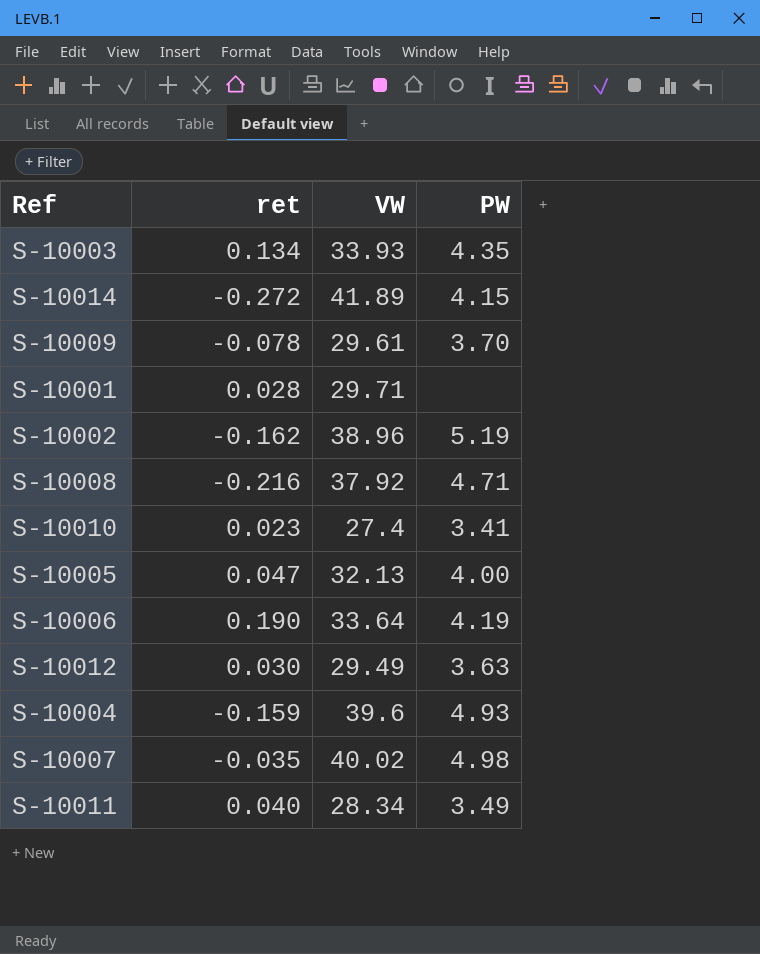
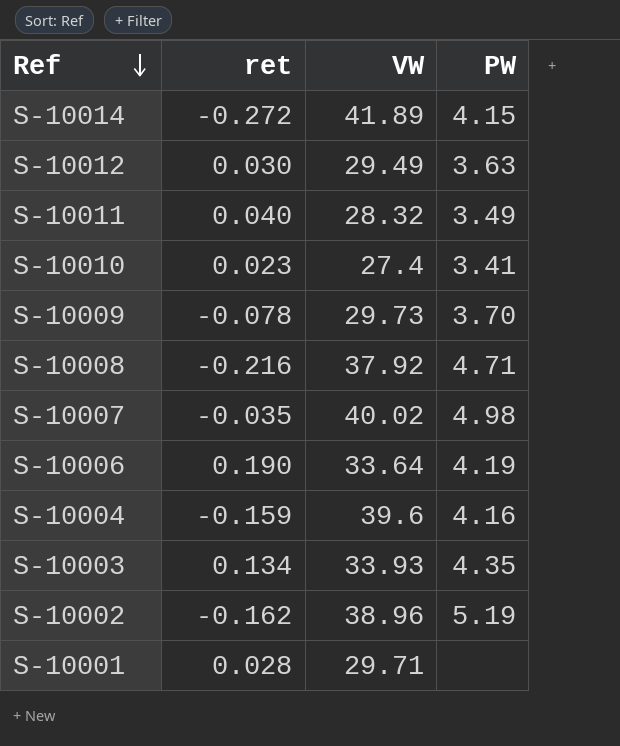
row order: none -> Ref descending
row S-10005: 0.047 | 32.13 | 4.00 -> none
S-10011 | VW: 28.34 -> 28.32
S-10009 | VW: 29.61 -> 29.73
S-10004 | PW: 4.93 -> 4.16

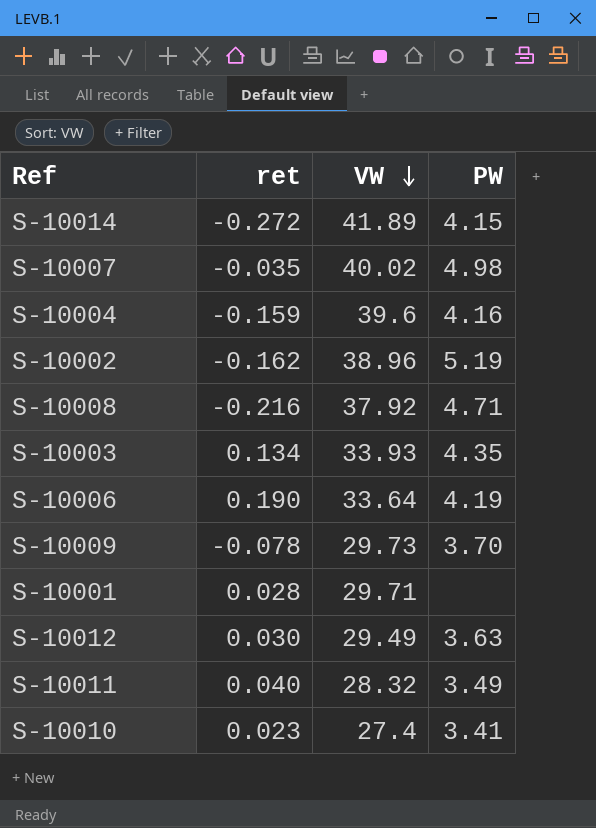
row order: Ref descending -> VW descending

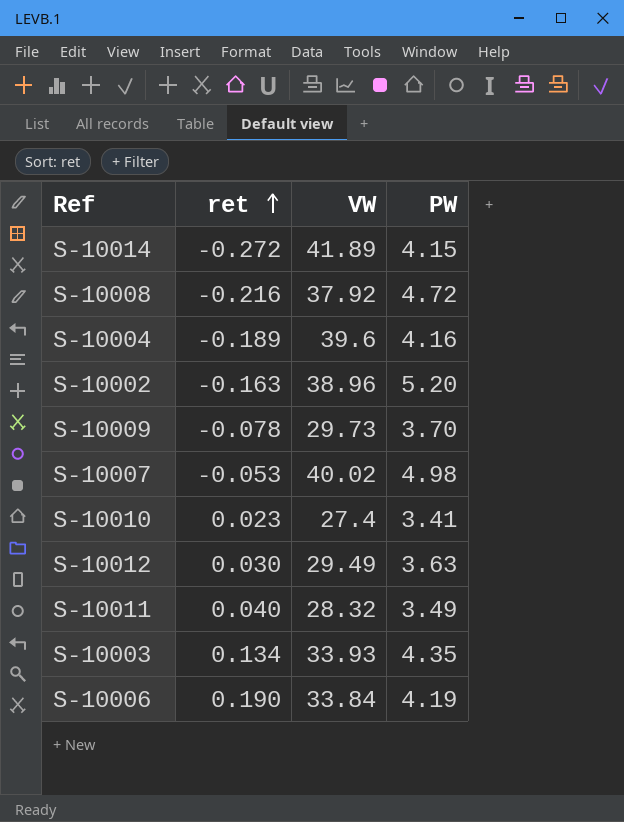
row order: VW descending -> ret ascending
row S-10001: 0.028 | 29.71 | none -> none
S-10008 | PW: 4.71 -> 4.72
S-10004 | ret: -0.159 -> -0.189
S-10002 | ret: -0.162 -> -0.163
S-10002 | PW: 5.19 -> 5.20
S-10007 | ret: -0.035 -> -0.053
S-10006 | VW: 33.64 -> 33.84

